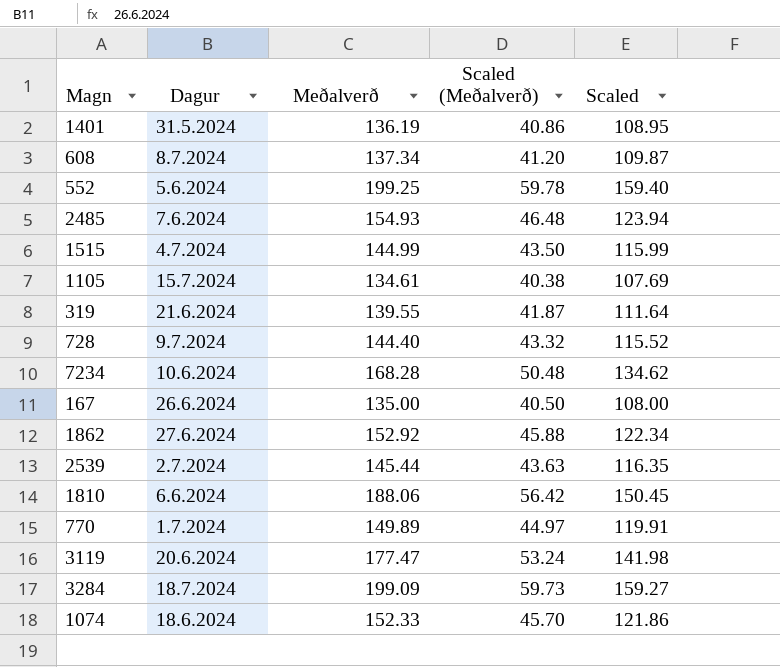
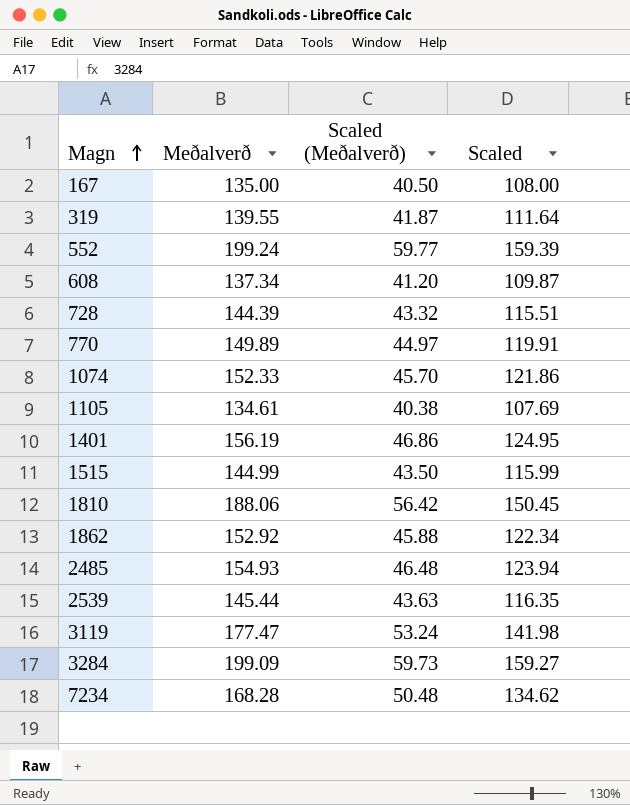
row order: none -> Magn ascending
column Dagur | position: 2 -> none
552 | Meðalverð: 199.25 -> 199.24
552 | Scaled (Meðalverð): 59.78 -> 59.77
552 | Scaled: 159.40 -> 159.39
728 | Meðalverð: 144.40 -> 144.39
728 | Scaled: 115.52 -> 115.51
1401 | Meðalverð: 136.19 -> 156.19
1401 | Scaled (Meðalverð): 40.86 -> 46.86
1401 | Scaled: 108.95 -> 124.95

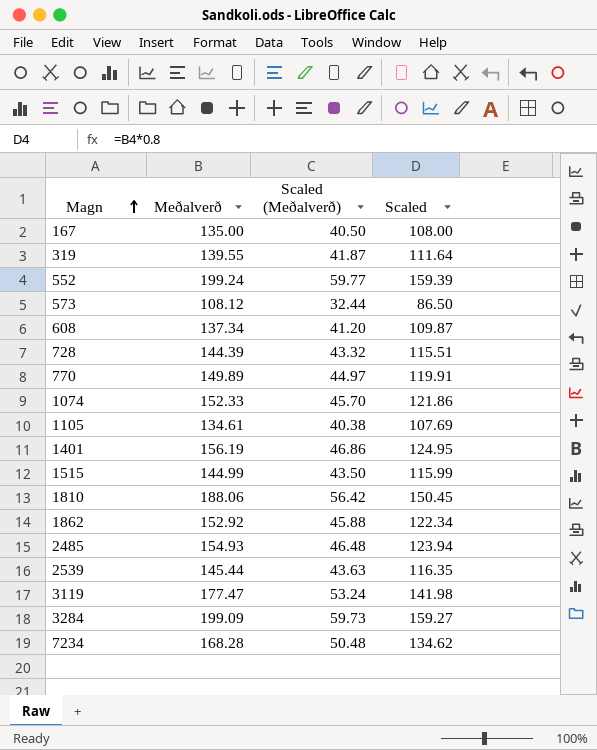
row 573: none -> 108.12 | 32.44 | 86.50

